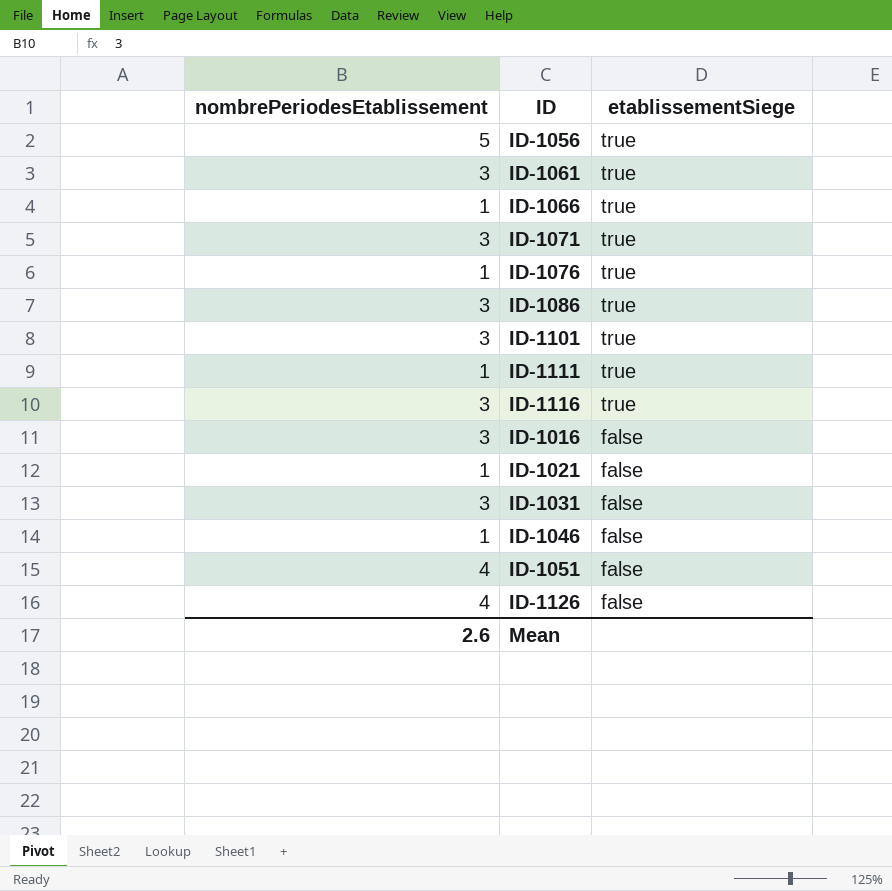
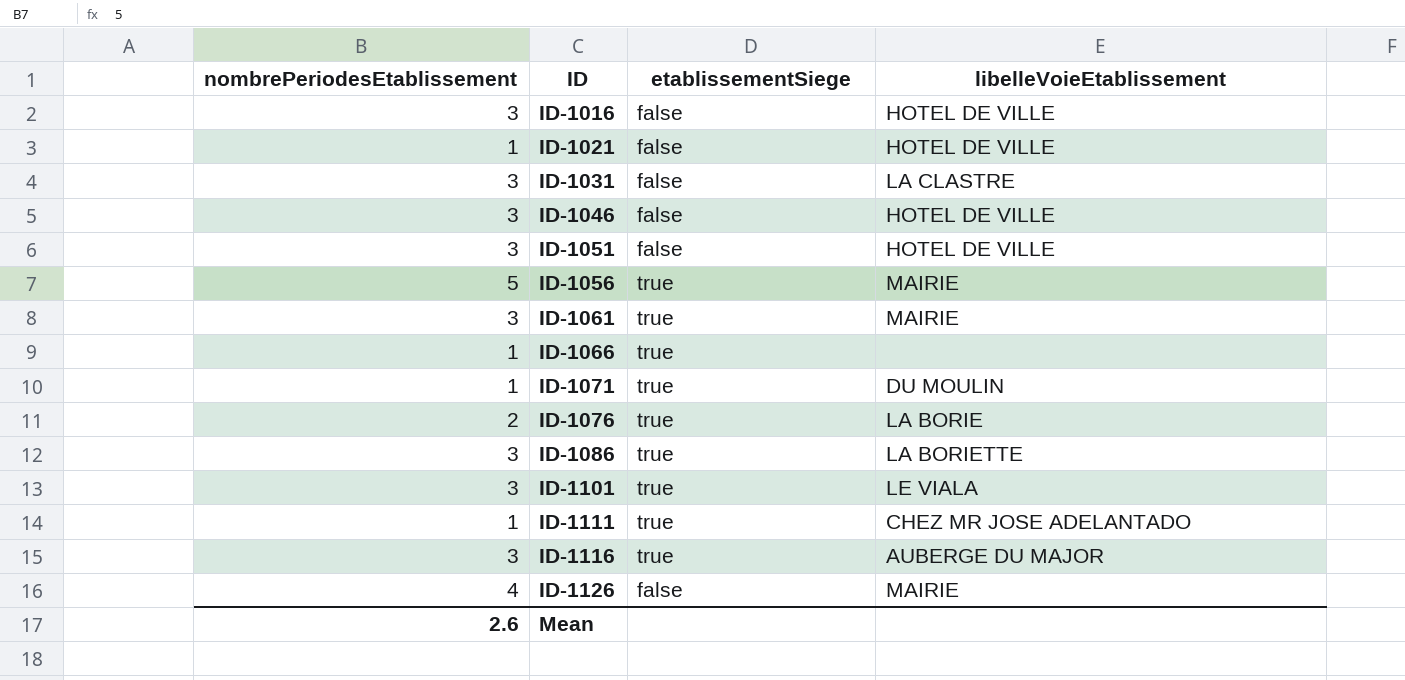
row order: etablissementSiege descending -> ID ascending
column libelleVoieEtablissement | position: none -> 4
ID-1046 | nombrePeriodesEtablissement: 1 -> 3
ID-1051 | nombrePeriodesEtablissement: 4 -> 3
ID-1071 | nombrePeriodesEtablissement: 3 -> 1
ID-1076 | nombrePeriodesEtablissement: 1 -> 2

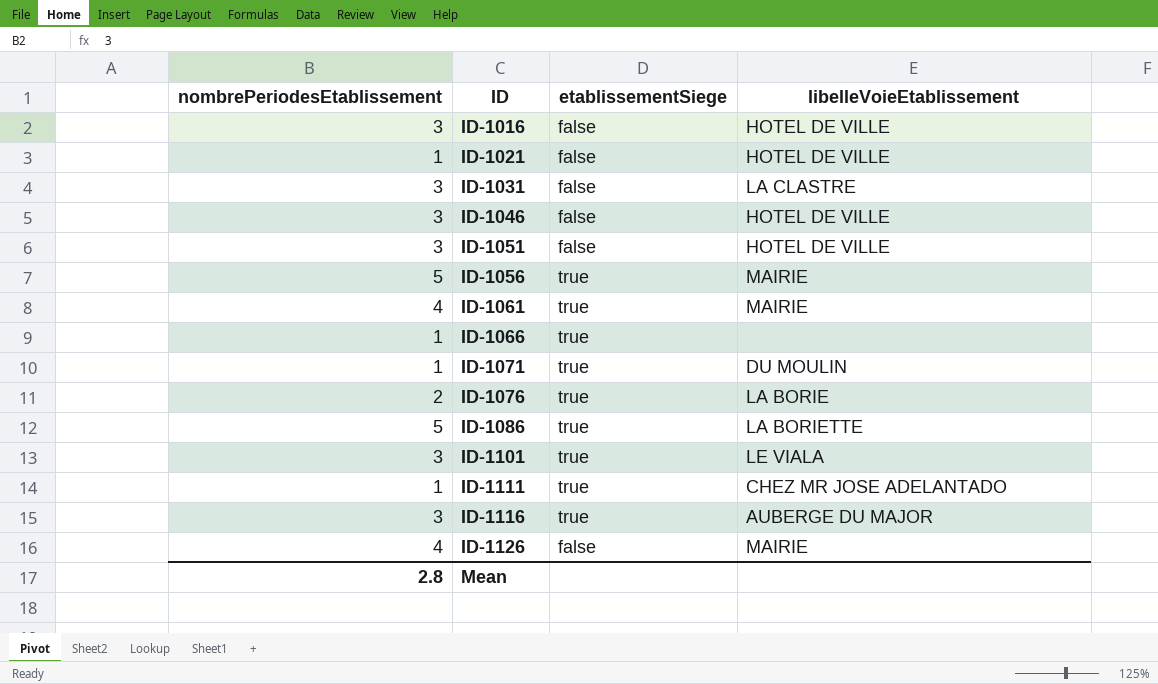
ID-1061 | nombrePeriodesEtablissement: 3 -> 4
ID-1086 | nombrePeriodesEtablissement: 3 -> 5
Mean | nombrePeriodesEtablissement: 2.6 -> 2.8

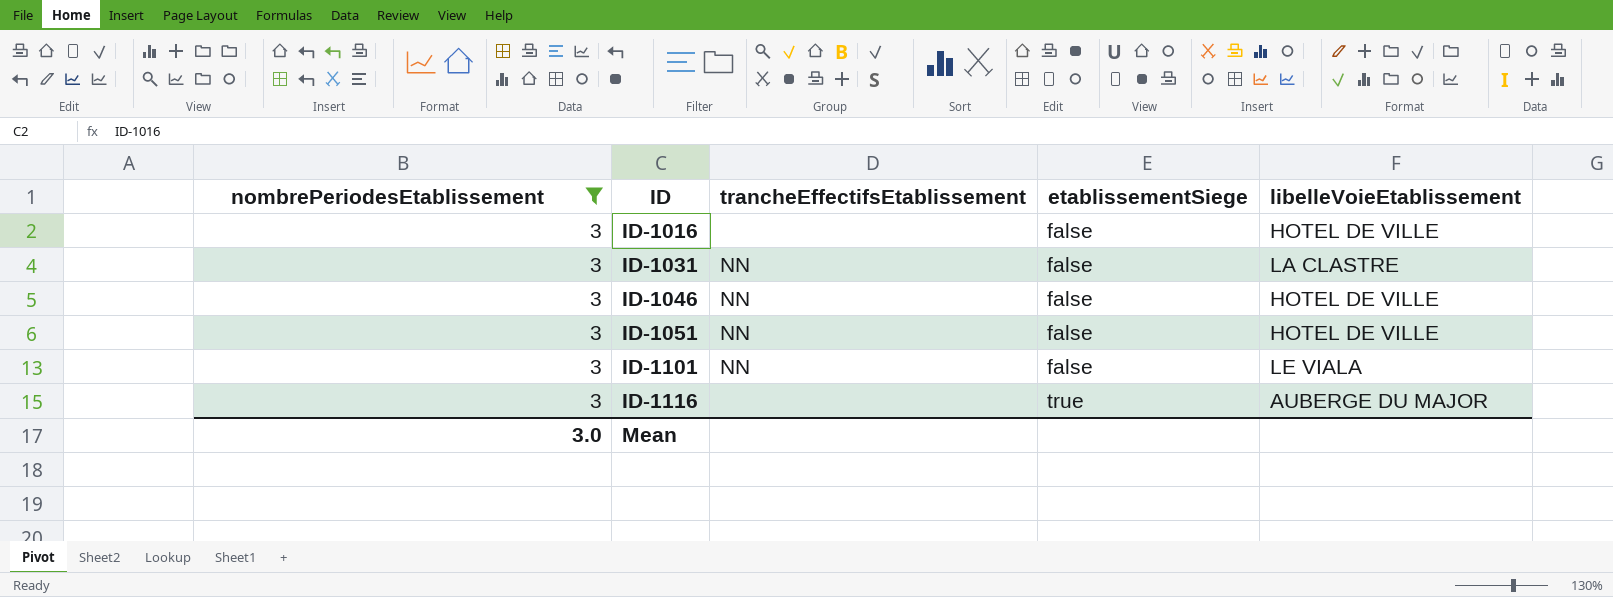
filter: none -> nombrePeriodesEtablissement = 3
column trancheEffectifsEtablissement | position: none -> 3
ID-1101 | etablissementSiege: true -> false
Mean | nombrePeriodesEtablissement: 2.8 -> 3.0

